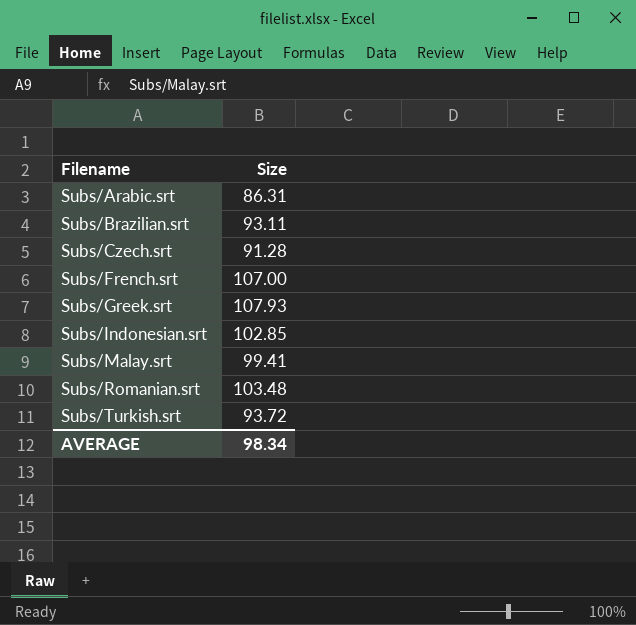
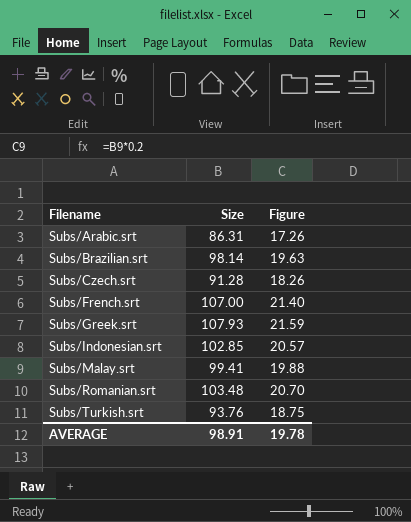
column Figure | formula: none -> [Size] * 0.2
Subs/Brazilian.srt | Size: 93.11 -> 98.14
Subs/Turkish.srt | Size: 93.72 -> 93.76
AVERAGE | Size: 98.34 -> 98.91

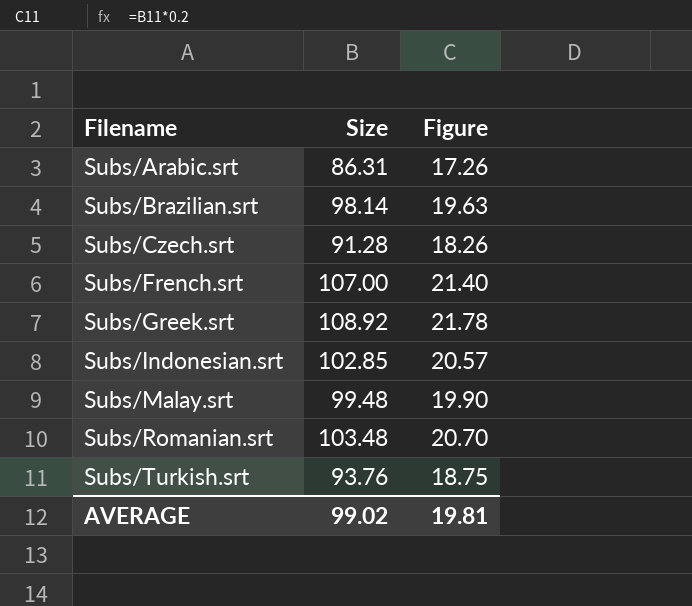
Subs/Greek.srt | Size: 107.93 -> 108.92
Subs/Greek.srt | Figure: 21.59 -> 21.78
Subs/Malay.srt | Size: 99.41 -> 99.48
Subs/Malay.srt | Figure: 19.88 -> 19.90
AVERAGE | Size: 98.91 -> 99.02
AVERAGE | Figure: 19.78 -> 19.81

